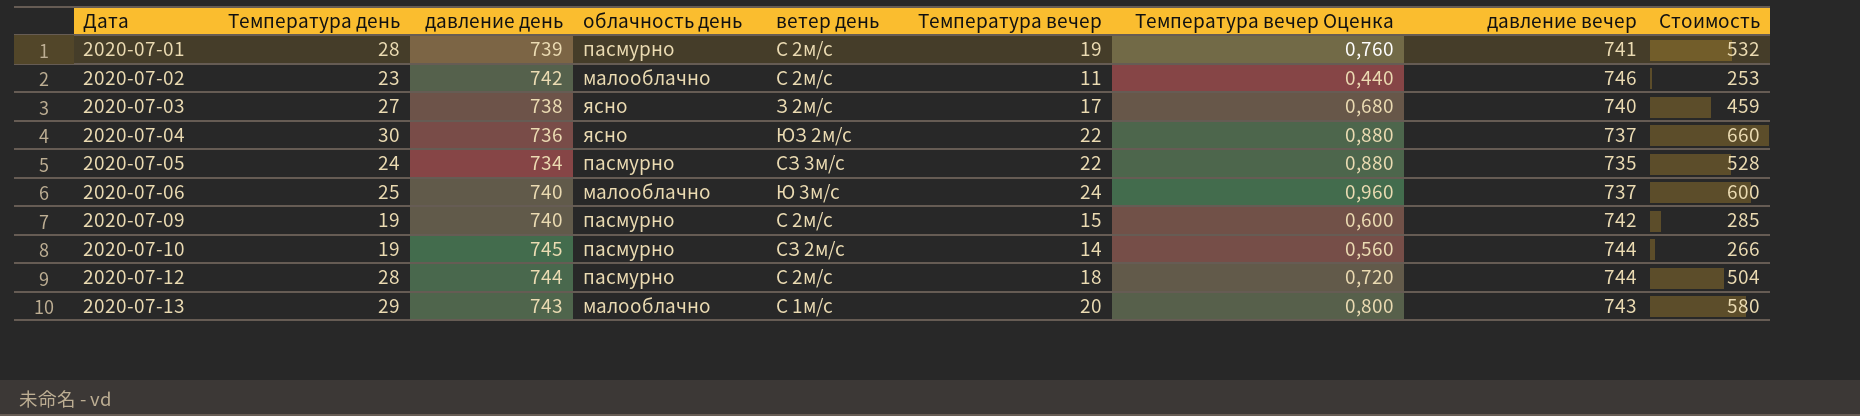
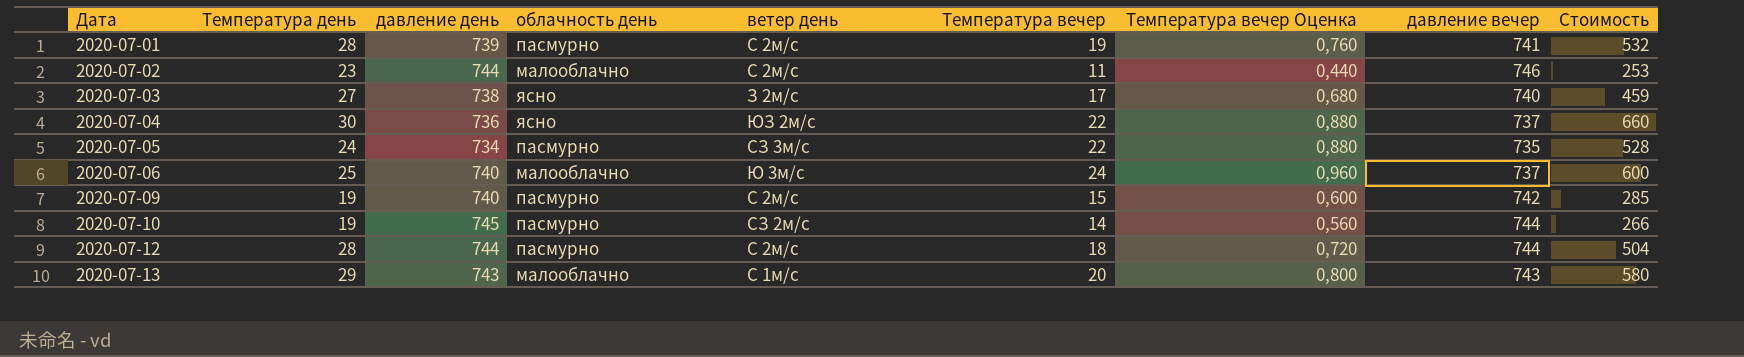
2020-07-02 | давление день: 742 -> 744

